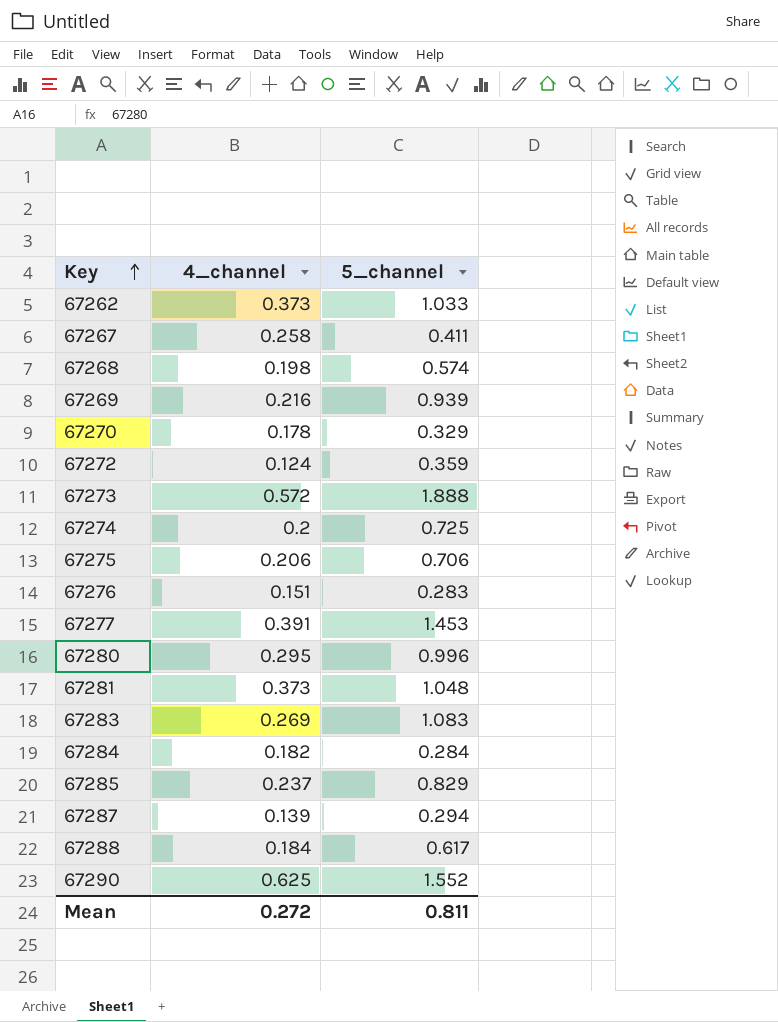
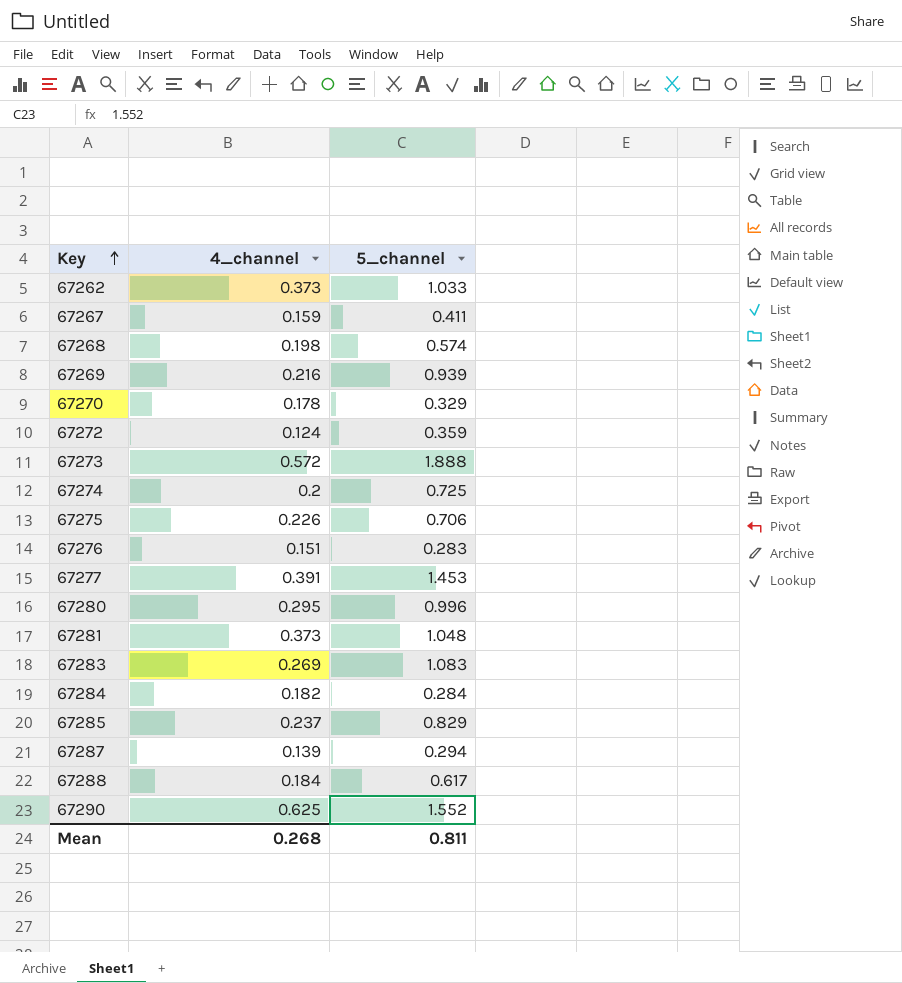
67267 | 4_channel: 0.258 -> 0.159
67275 | 4_channel: 0.206 -> 0.226
Mean | 4_channel: 0.272 -> 0.268

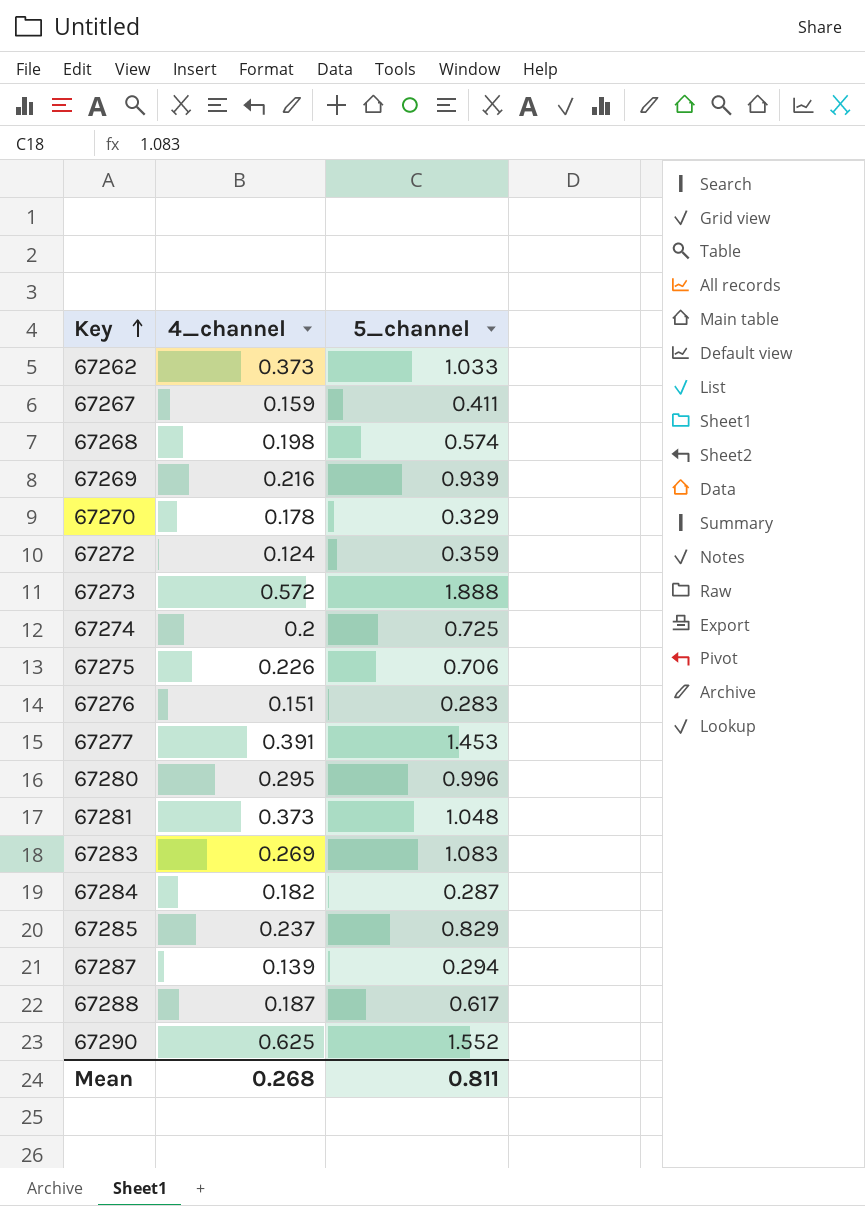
67284 | 5_channel: 0.284 -> 0.287
67288 | 4_channel: 0.184 -> 0.187

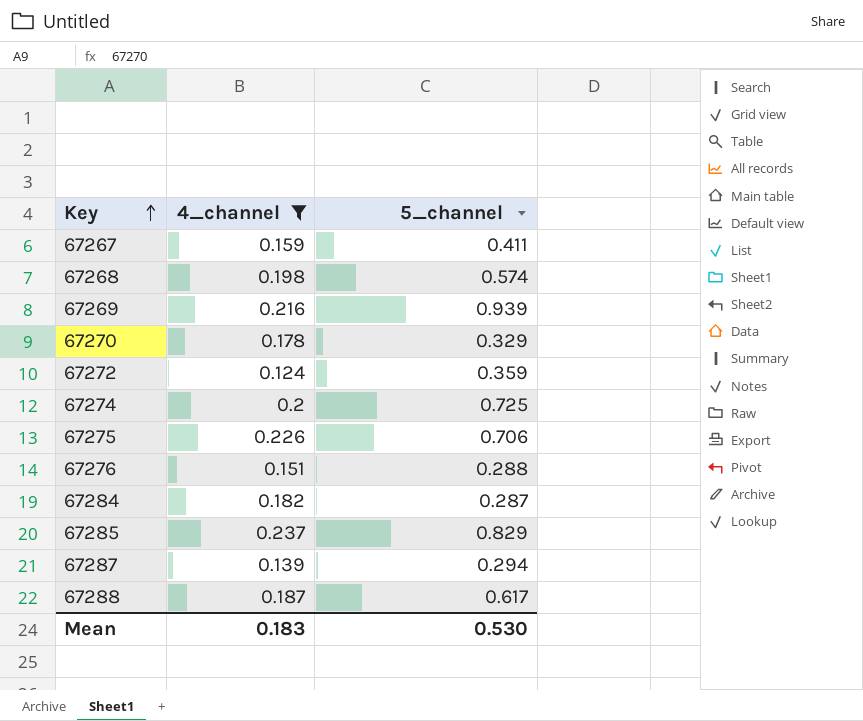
filter: none -> 4_channel <= 0.237
67276 | 5_channel: 0.283 -> 0.288
Mean | 4_channel: 0.268 -> 0.183
Mean | 5_channel: 0.811 -> 0.530

